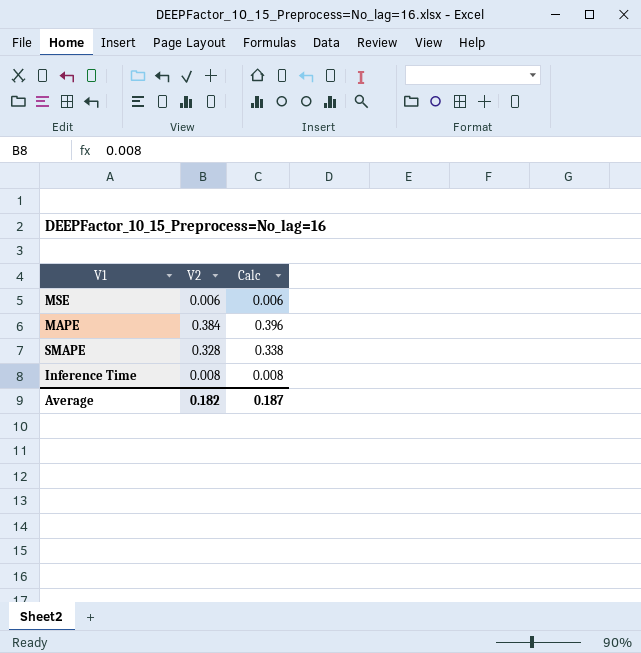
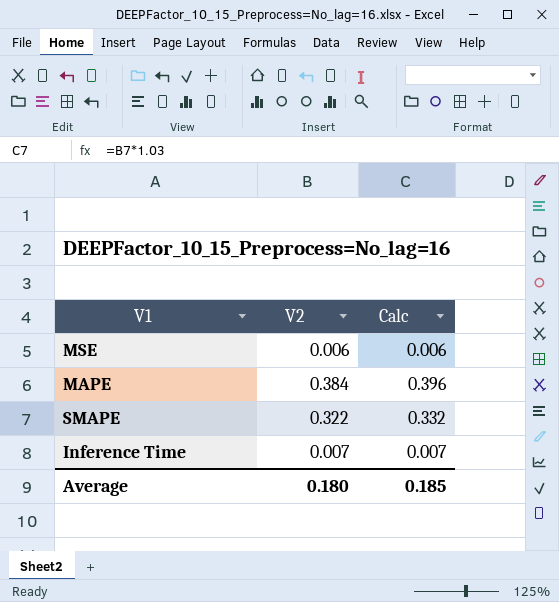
SMAPE | V2: 0.328 -> 0.322
SMAPE | Calc: 0.338 -> 0.332
Inference Time | V2: 0.008 -> 0.007
Inference Time | Calc: 0.008 -> 0.007
Average | V2: 0.182 -> 0.180
Average | Calc: 0.187 -> 0.185

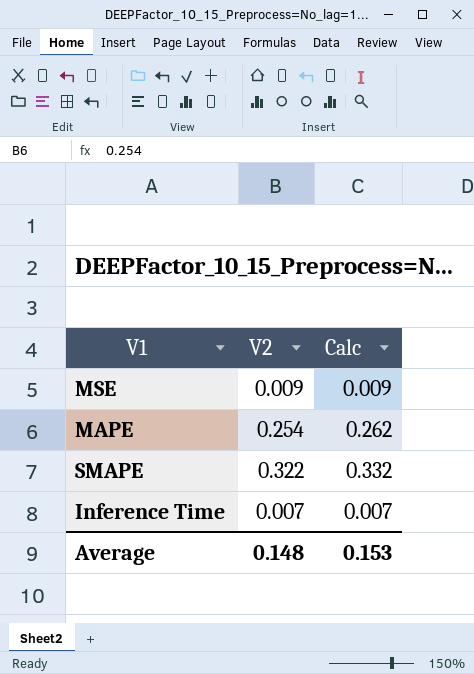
MSE | V2: 0.006 -> 0.009
MSE | Calc: 0.006 -> 0.009
MAPE | V2: 0.384 -> 0.254
MAPE | Calc: 0.396 -> 0.262
Average | V2: 0.180 -> 0.148
Average | Calc: 0.185 -> 0.153

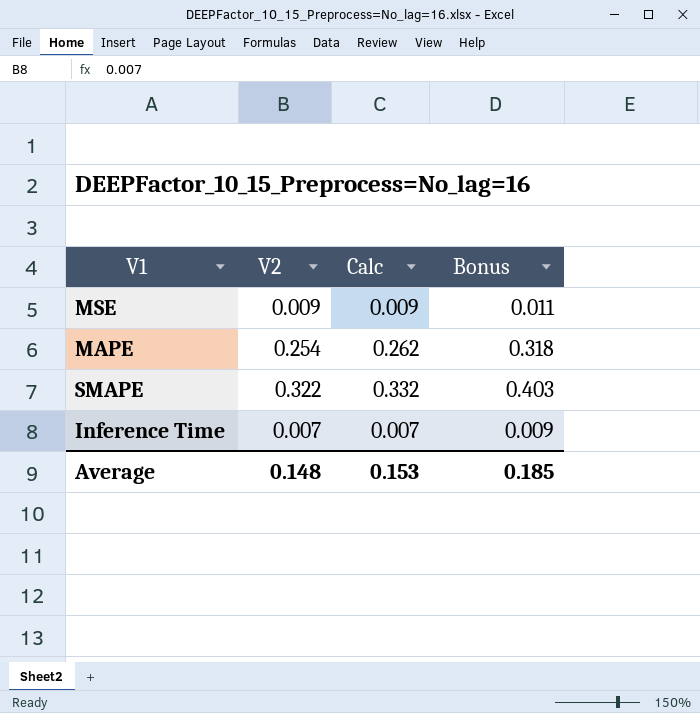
column Bonus | formula: none -> [V2] * 1.25

